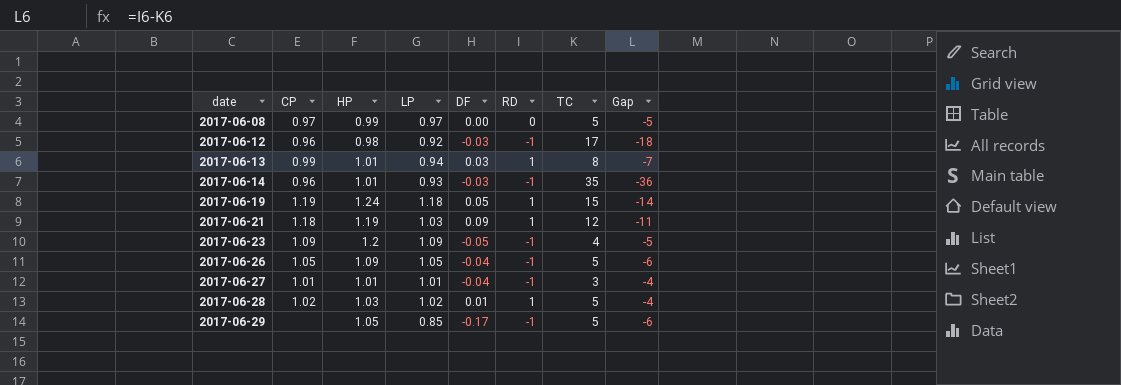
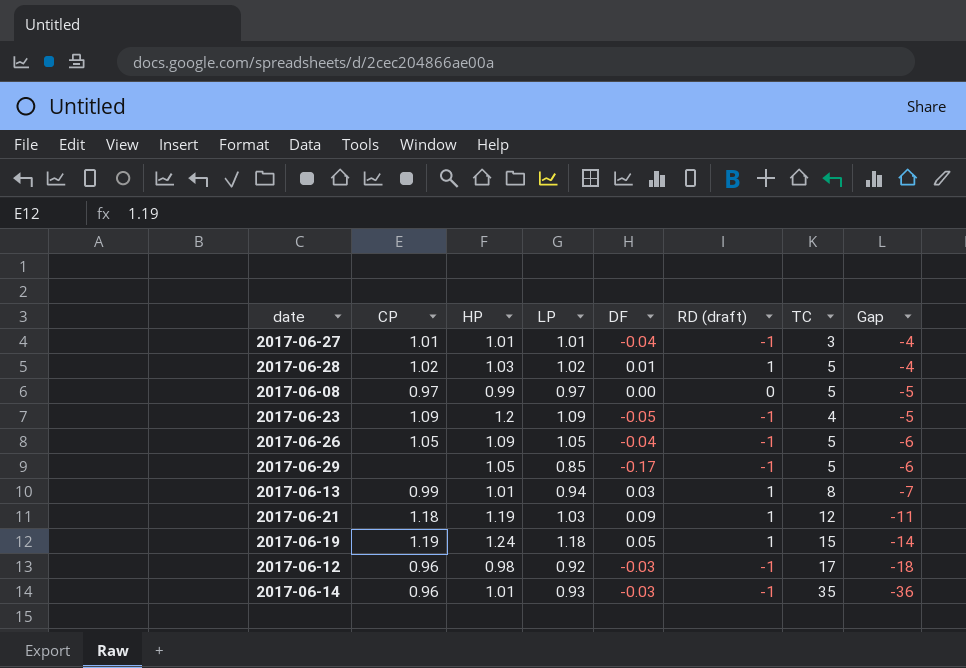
row order: date ascending -> Gap descending
column name: RD -> RD (draft)

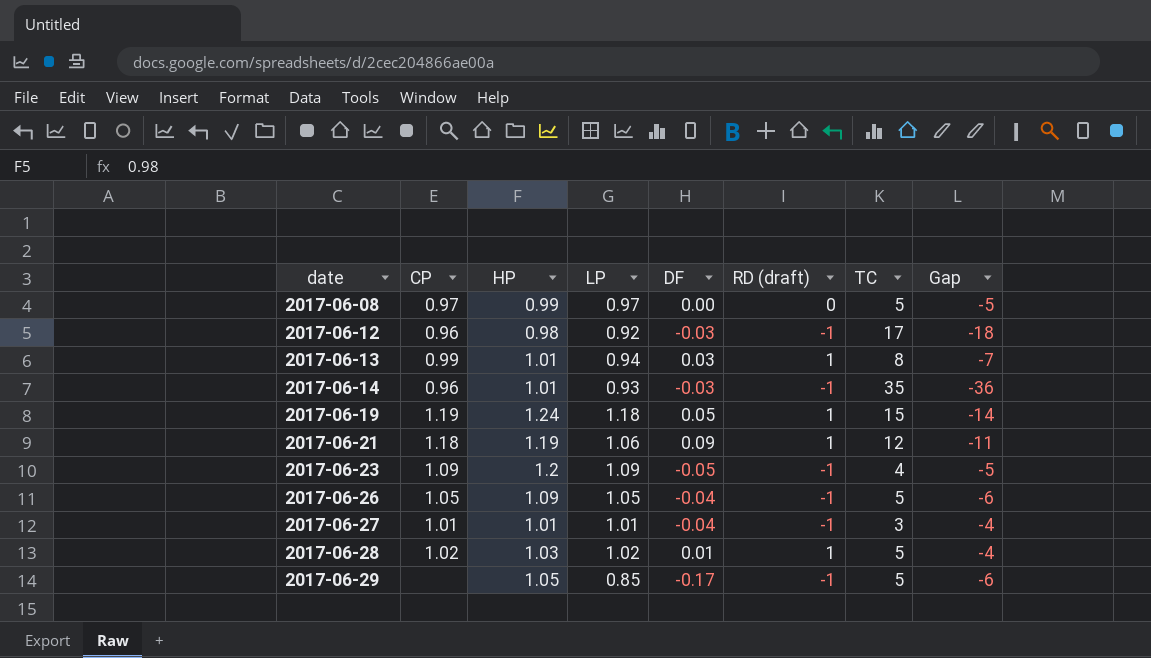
row order: Gap descending -> date ascending
2017-06-21 | LP: 1.03 -> 1.06

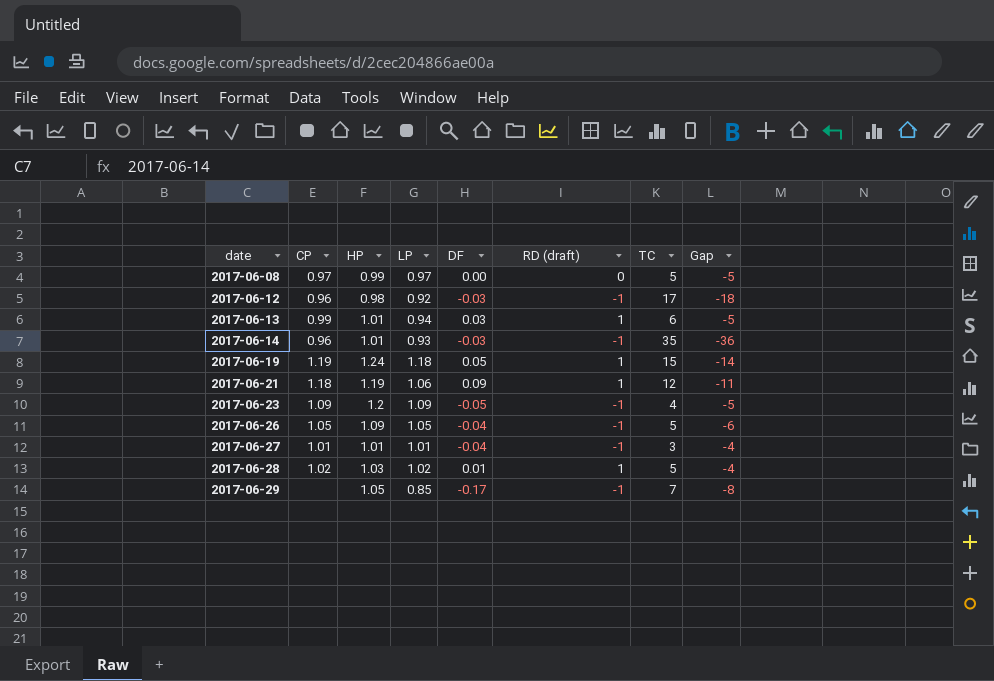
2017-06-13 | TC: 8 -> 6
2017-06-13 | Gap: -7 -> -5
2017-06-29 | TC: 5 -> 7
2017-06-29 | Gap: -6 -> -8

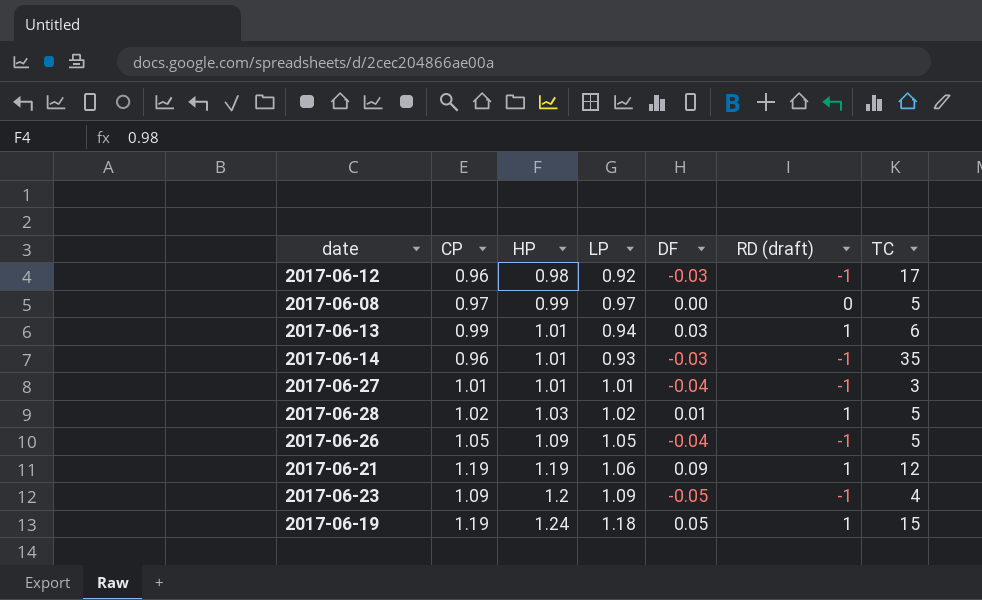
row order: date ascending -> HP ascending
column Gap | formula: [RD (draft)] - [TC] -> none
row 2017-06-29: none | 1.05 | 0.85 | -0.17 | -1 | 7 | -8 -> none
2017-06-21 | CP: 1.18 -> 1.19

